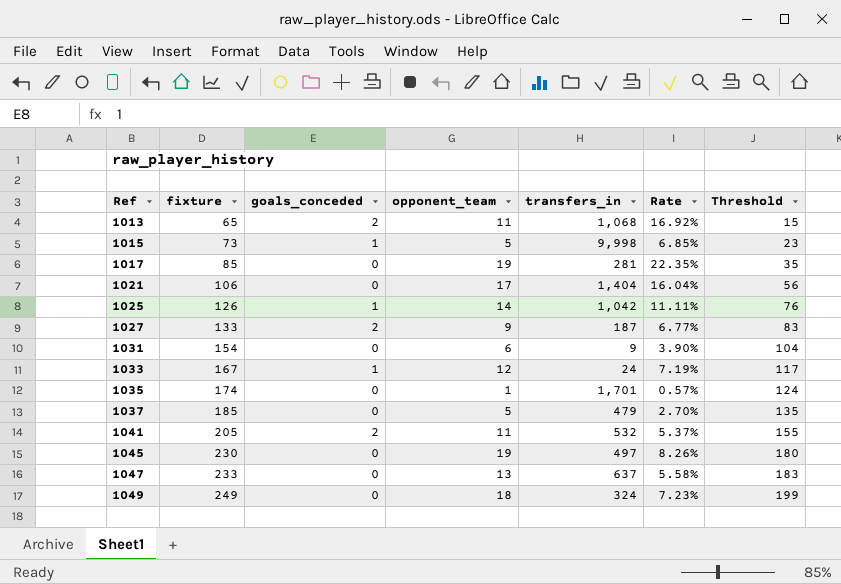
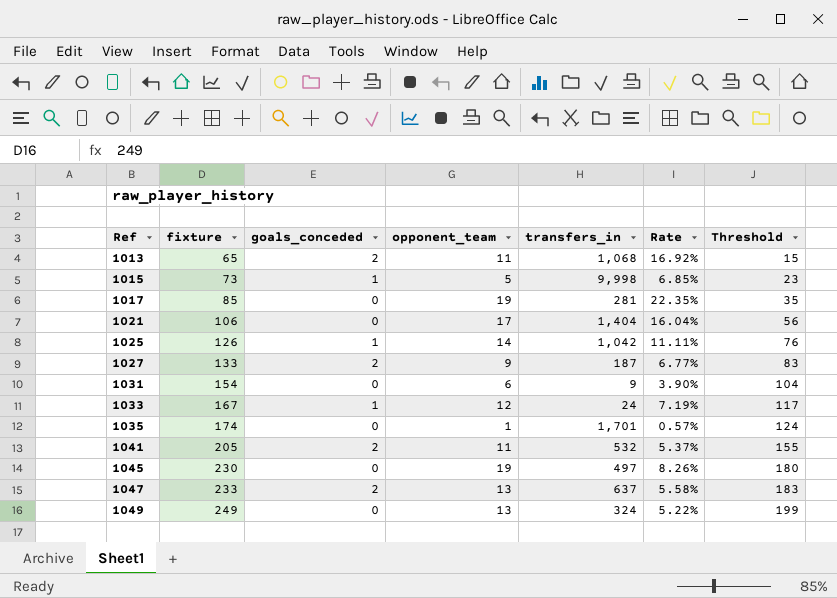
row 1037: 185 | 0 | 5 | 479 | 2.70% | 135 -> none
1047 | goals_conceded: 0 -> 2
1049 | opponent_team: 18 -> 13
1049 | Rate: 7.23% -> 5.22%

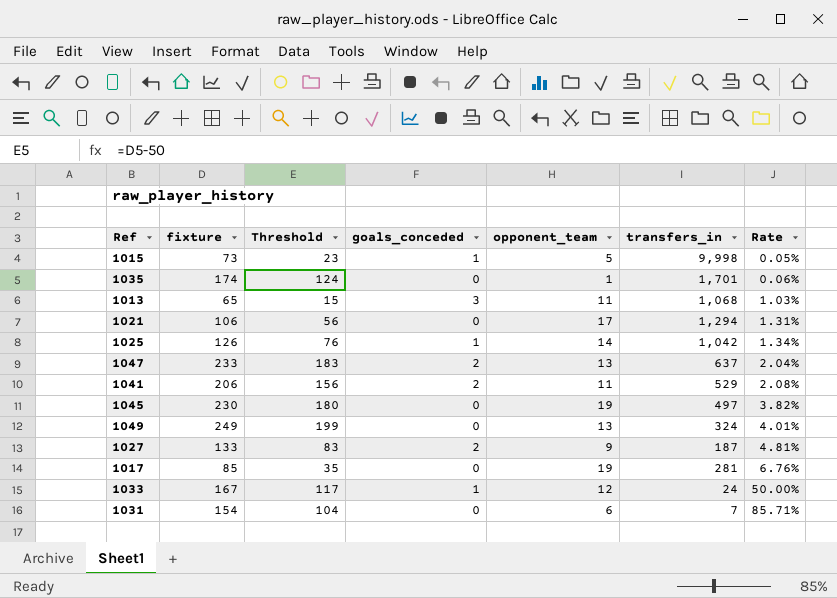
row order: Ref ascending -> Rate ascending
column Threshold | position: 7 -> 3
column Rate | formula: [opponent_team] / [fixture] -> [opponent_team] / [transfers_in]
1013 | goals_conceded: 2 -> 3
1021 | transfers_in: 1,404 -> 1,294
1041 | fixture: 205 -> 206
1041 | Threshold: 155 -> 156
1041 | transfers_in: 532 -> 529
1031 | transfers_in: 9 -> 7

